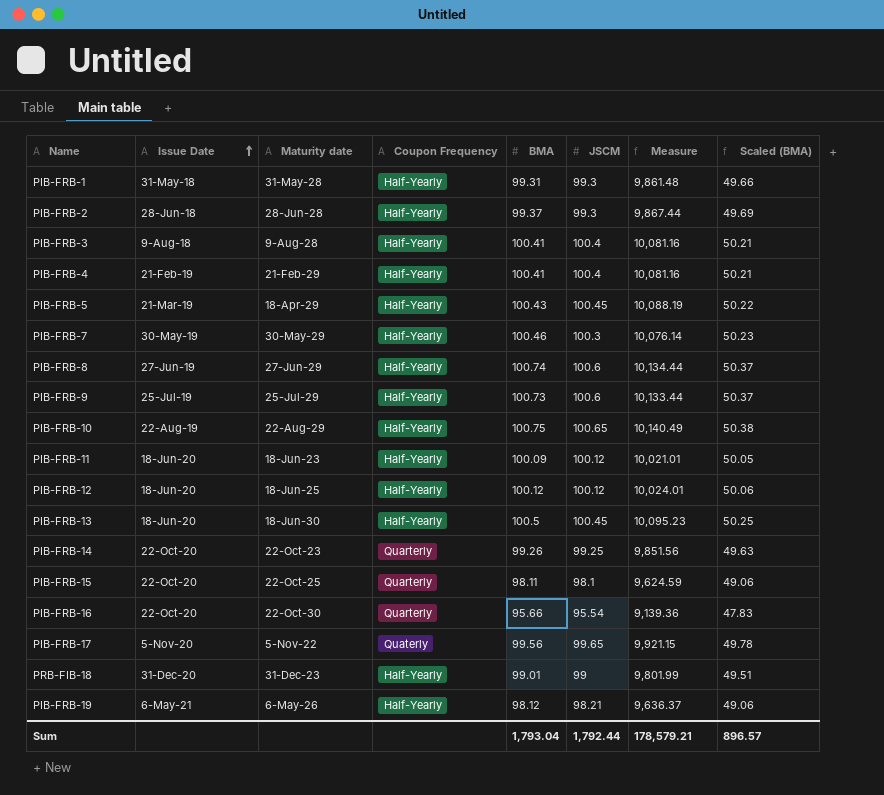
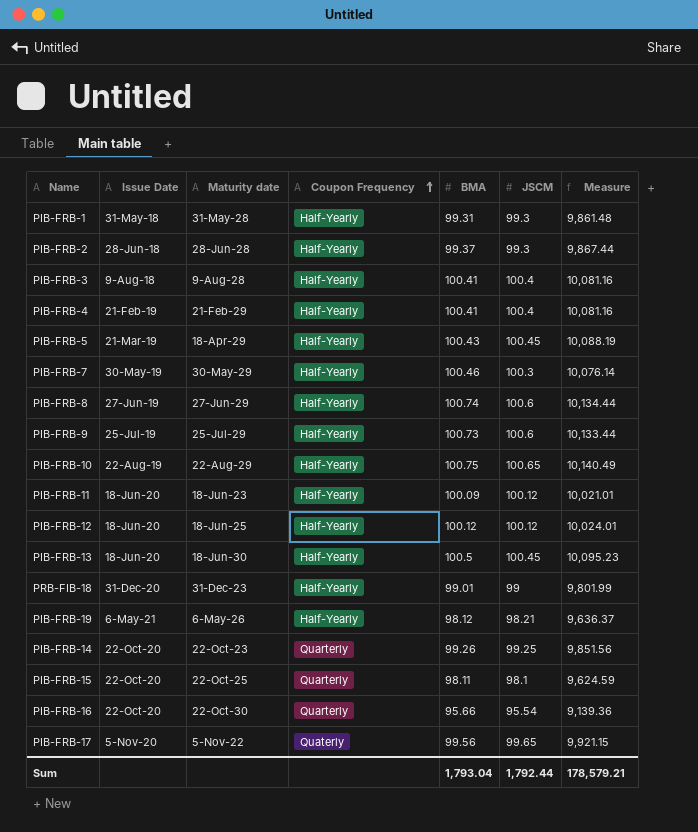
row order: Issue Date ascending -> Coupon Frequency ascending
column Scaled (BMA) | formula: [BMA] * 0.5 -> none

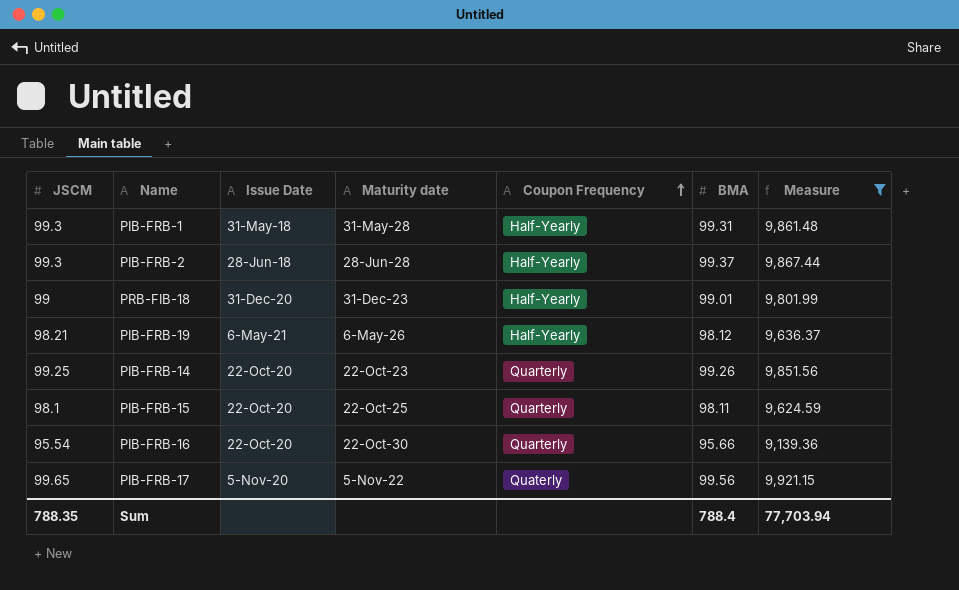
filter: none -> Measure <= 9,921.15
column JSCM | position: 6 -> 1
Sum | JSCM: 1,792.44 -> 788.35
Sum | BMA: 1,793.04 -> 788.4
Sum | Measure: 178,579.21 -> 77,703.94

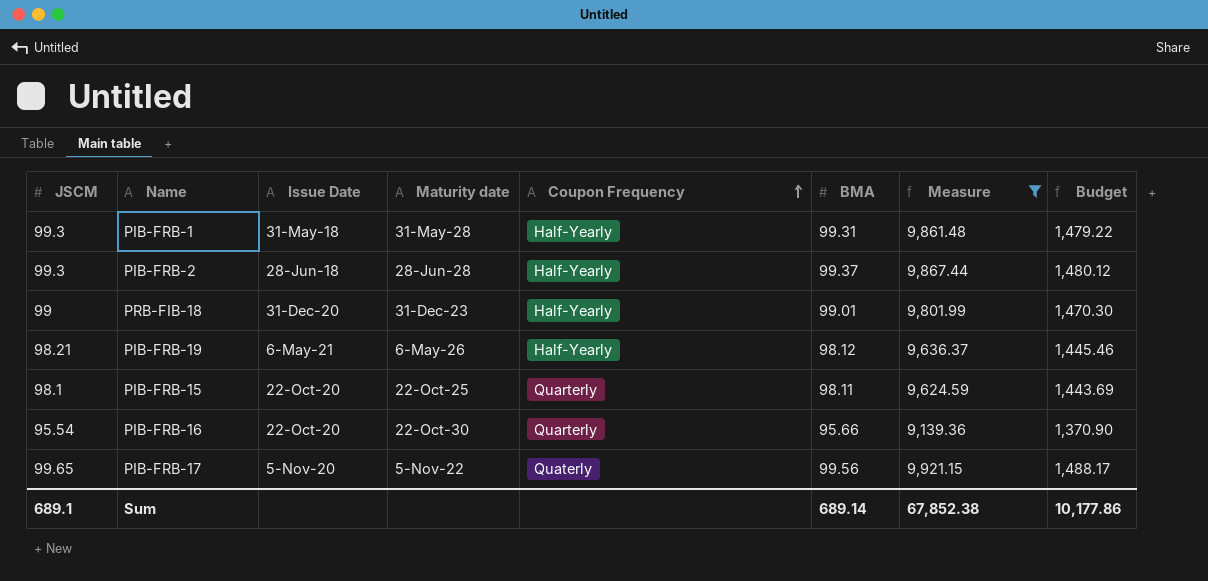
column Budget | formula: none -> [Measure] * 0.15
row PIB-FRB-14: 99.25 | 22-Oct-20 | 22-Oct-23 | Quarterly | 99.26 | 9,851.56 -> none
Sum | JSCM: 788.35 -> 689.1
Sum | BMA: 788.4 -> 689.14
Sum | Measure: 77,703.94 -> 67,852.38

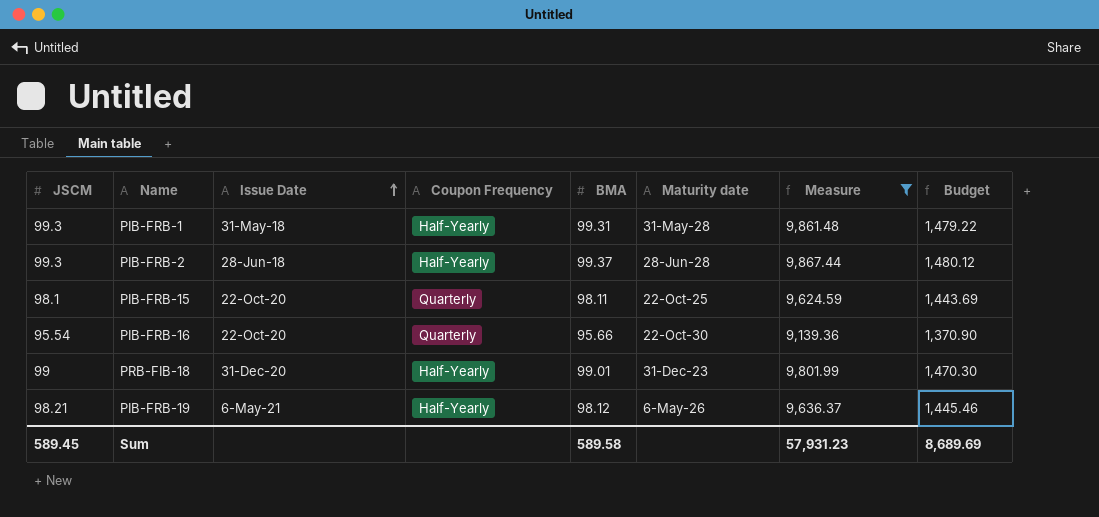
row order: Coupon Frequency ascending -> Issue Date ascending
column Maturity date | position: 4 -> 6
row PIB-FRB-17: 99.65 | 5-Nov-20 | 5-Nov-22 | Quaterly | 99.56 | 9,921.15 | 1,488.17 -> none
Sum | JSCM: 689.1 -> 589.45
Sum | BMA: 689.14 -> 589.58
Sum | Measure: 67,852.38 -> 57,931.23
Sum | Budget: 10,177.86 -> 8,689.69

